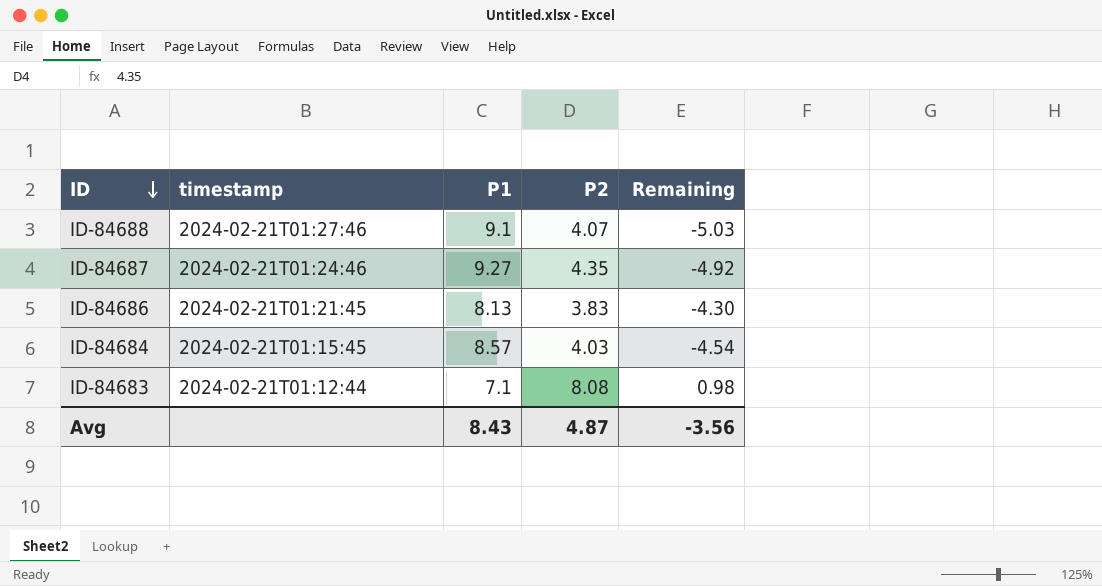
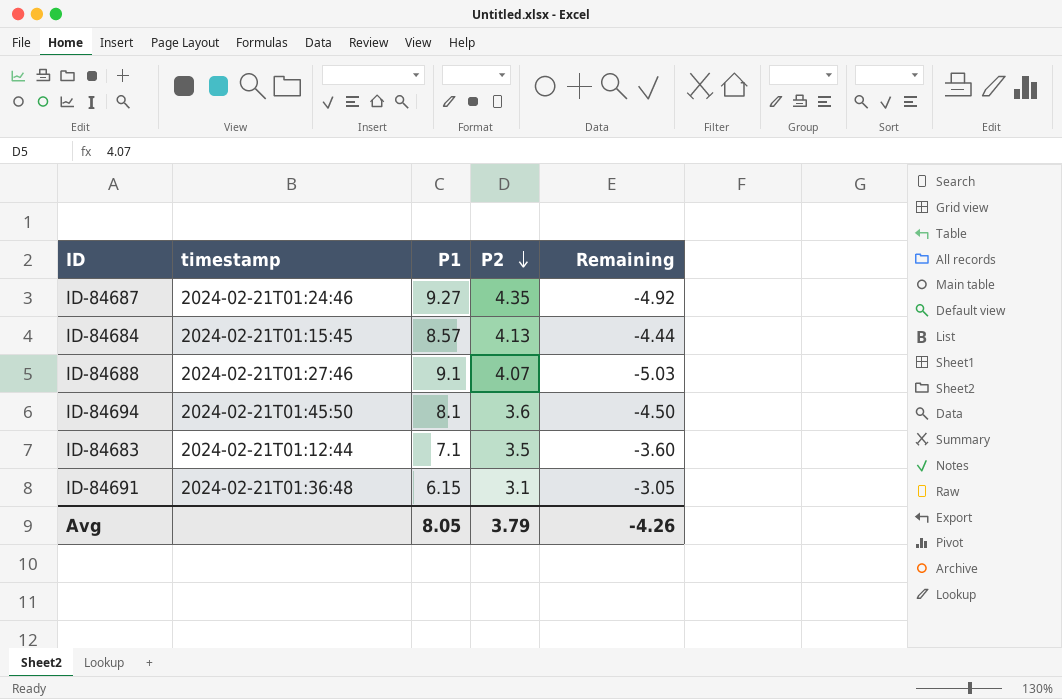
row order: ID descending -> P2 descending
row ID-84686: 2024-02-21T01:21:45 | 8.13 | 3.83 | -4.30 -> none
ID-84684 | P2: 4.03 -> 4.13
ID-84684 | Remaining: -4.54 -> -4.44
row ID-84694: none -> 2024-02-21T01:45:50 | 8.1 | 3.6 | -4.50
ID-84683 | P2: 8.08 -> 3.5
ID-84683 | Remaining: 0.98 -> -3.60
row ID-84691: none -> 2024-02-21T01:36:48 | 6.15 | 3.1 | -3.05
Avg | P1: 8.43 -> 8.05
Avg | P2: 4.87 -> 3.79
Avg | Remaining: -3.56 -> -4.26

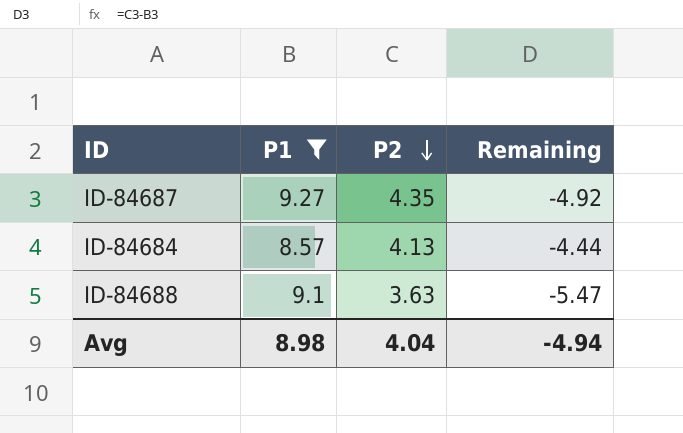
filter: none -> P1 >= 8.57
column timestamp | position: 2 -> none
ID-84688 | P2: 4.07 -> 3.63
ID-84688 | Remaining: -5.03 -> -5.47
Avg | P1: 8.05 -> 8.98
Avg | P2: 3.79 -> 4.04
Avg | Remaining: -4.26 -> -4.94

